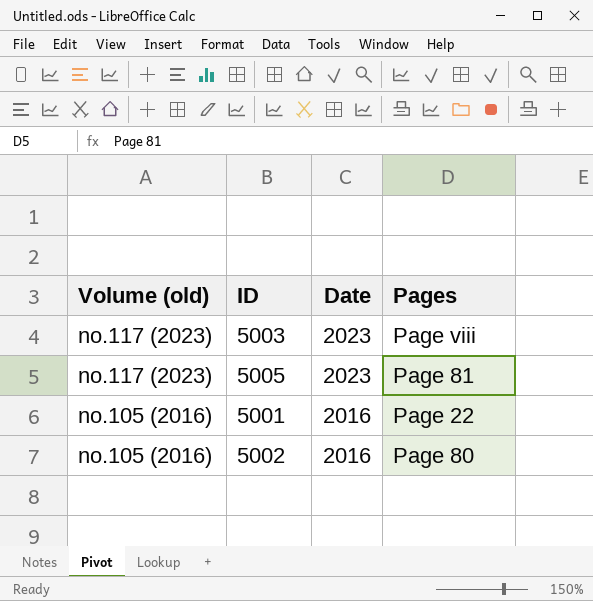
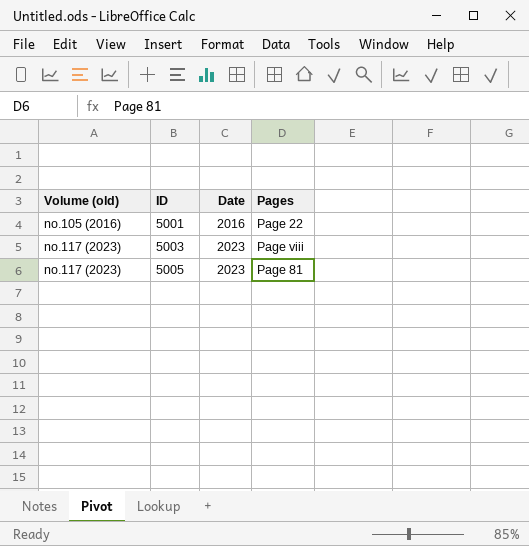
row order: Volume (old) descending -> Volume (old) ascending
row 5002: no.105 (2016) | 2016 | Page 80 -> none

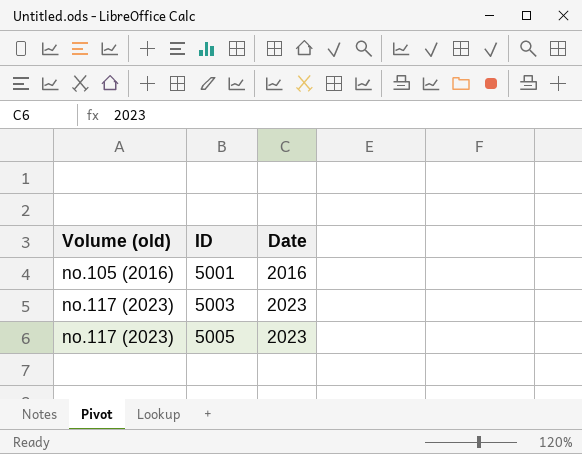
column Pages | position: 4 -> none

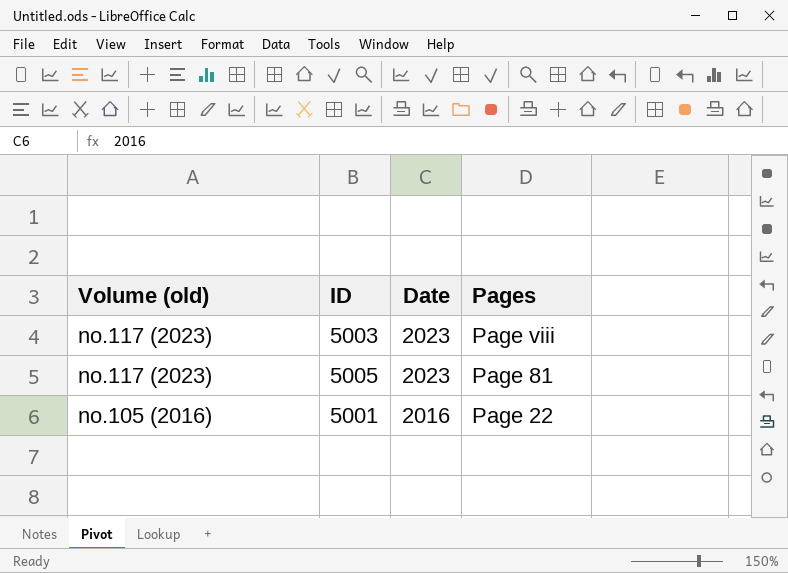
row order: Volume (old) ascending -> Volume (old) descending
column Pages | position: none -> 4

